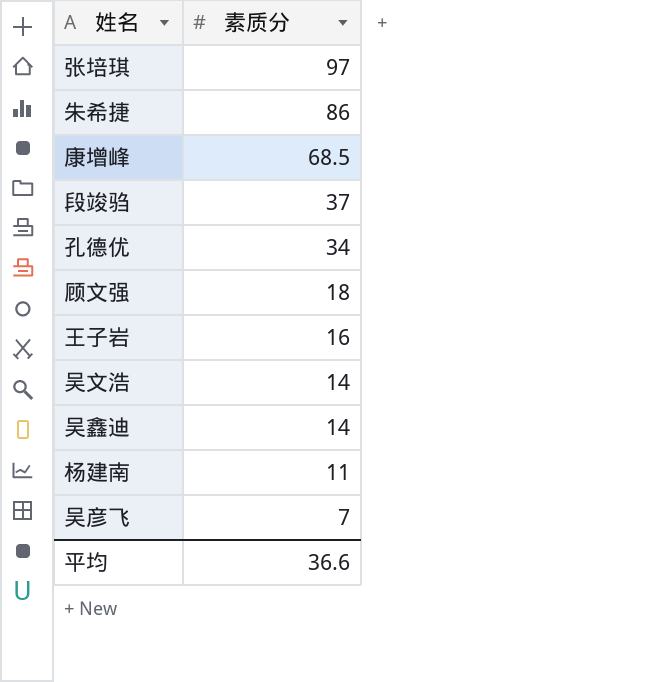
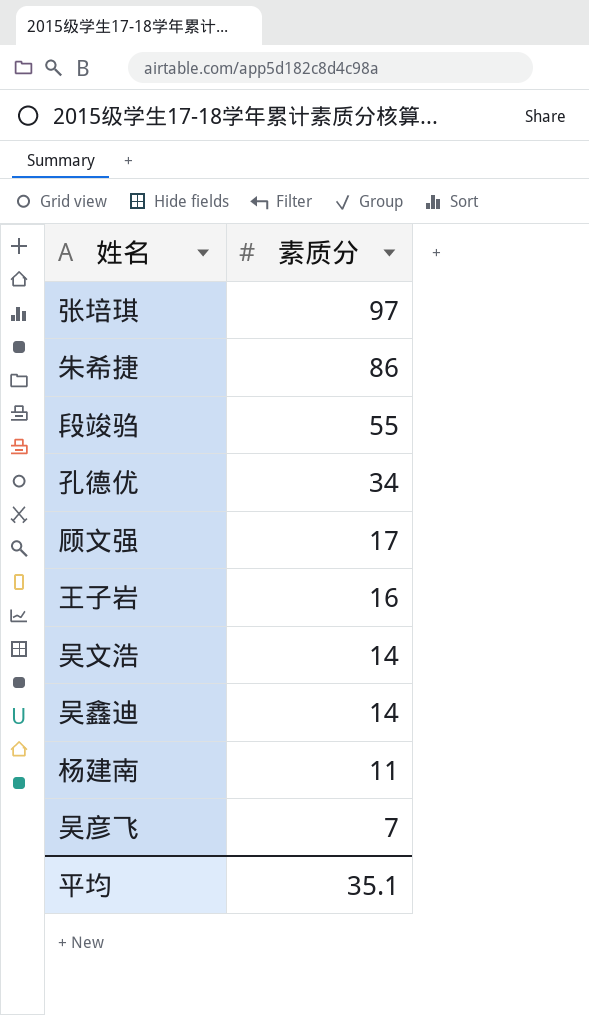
row 康增峰: 68.5 -> none
段竣驺 | 素质分: 37 -> 55
顾文强 | 素质分: 18 -> 17
平均 | 素质分: 36.6 -> 35.1

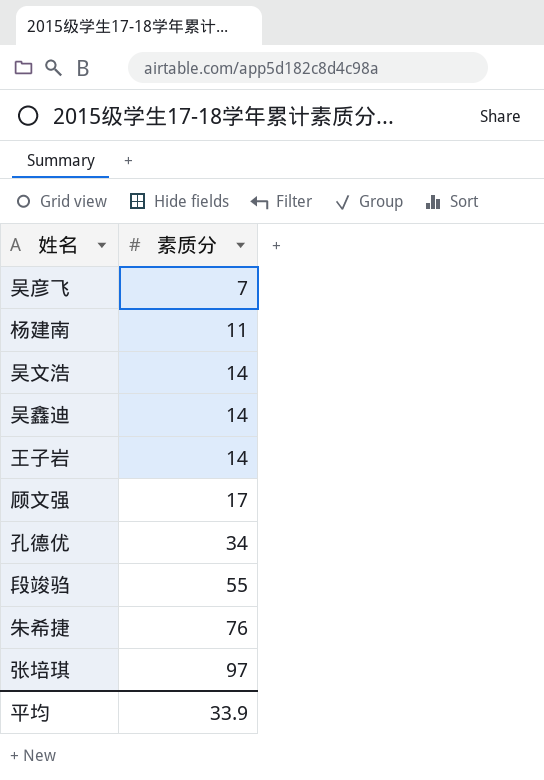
row order: 素质分 descending -> 素质分 ascending
王子岩 | 素质分: 16 -> 14
朱希捷 | 素质分: 86 -> 76
平均 | 素质分: 35.1 -> 33.9

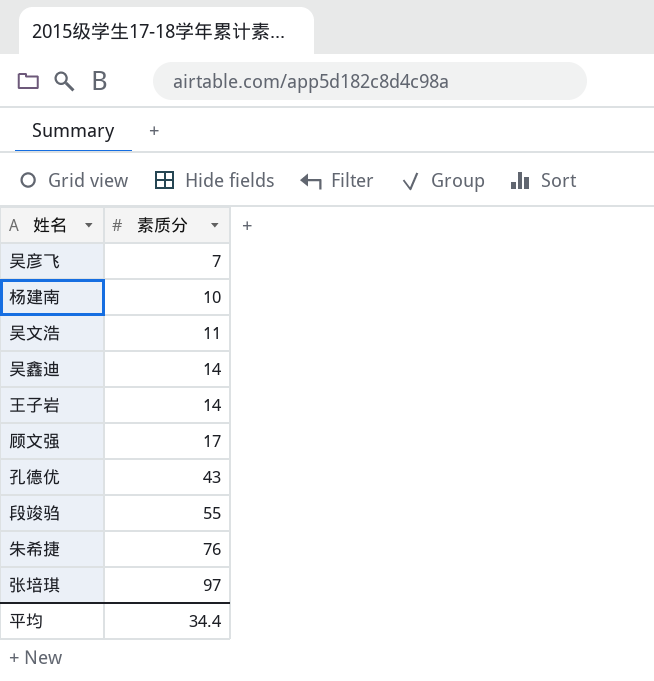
杨建南 | 素质分: 11 -> 10
吴文浩 | 素质分: 14 -> 11
孔德优 | 素质分: 34 -> 43
平均 | 素质分: 33.9 -> 34.4

